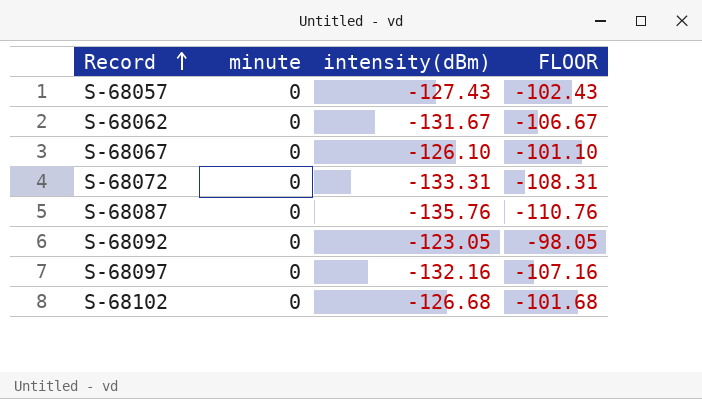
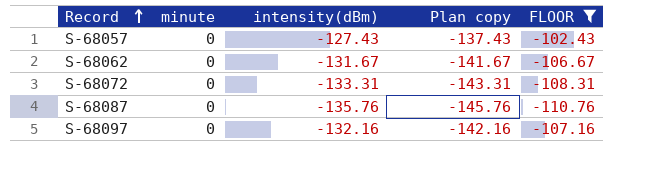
filter: none -> FLOOR <= -102.43
column Plan copy | formula: none -> [intensity(dBm)] - 10

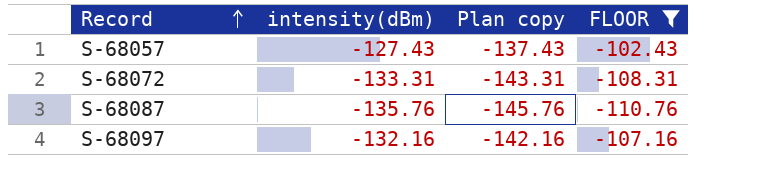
column minute | position: 2 -> none
row S-68062: 0 | -131.67 | -141.67 | -106.67 -> none

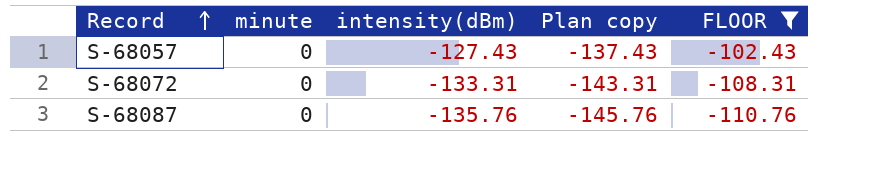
column minute | position: none -> 2
row S-68097: -132.16 | -142.16 | -107.16 -> none

